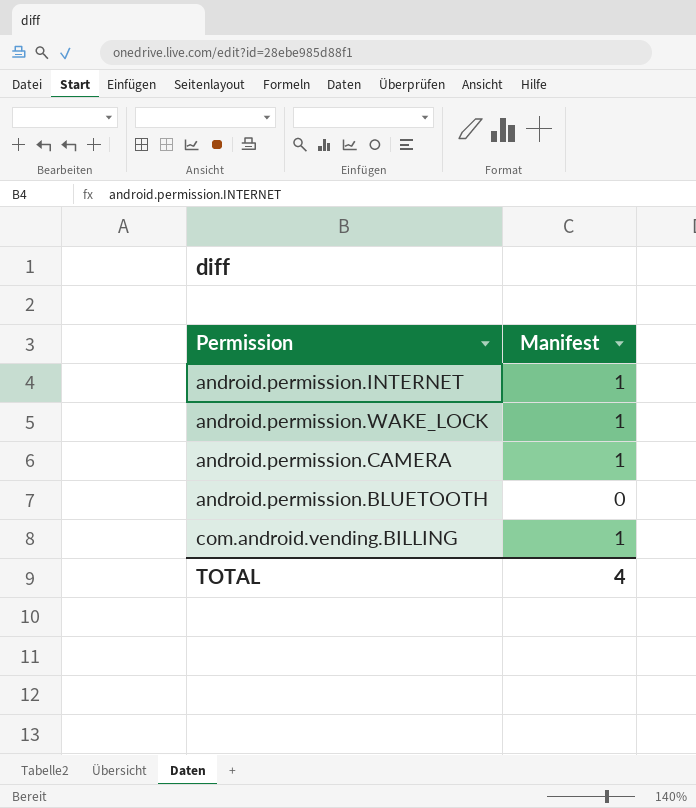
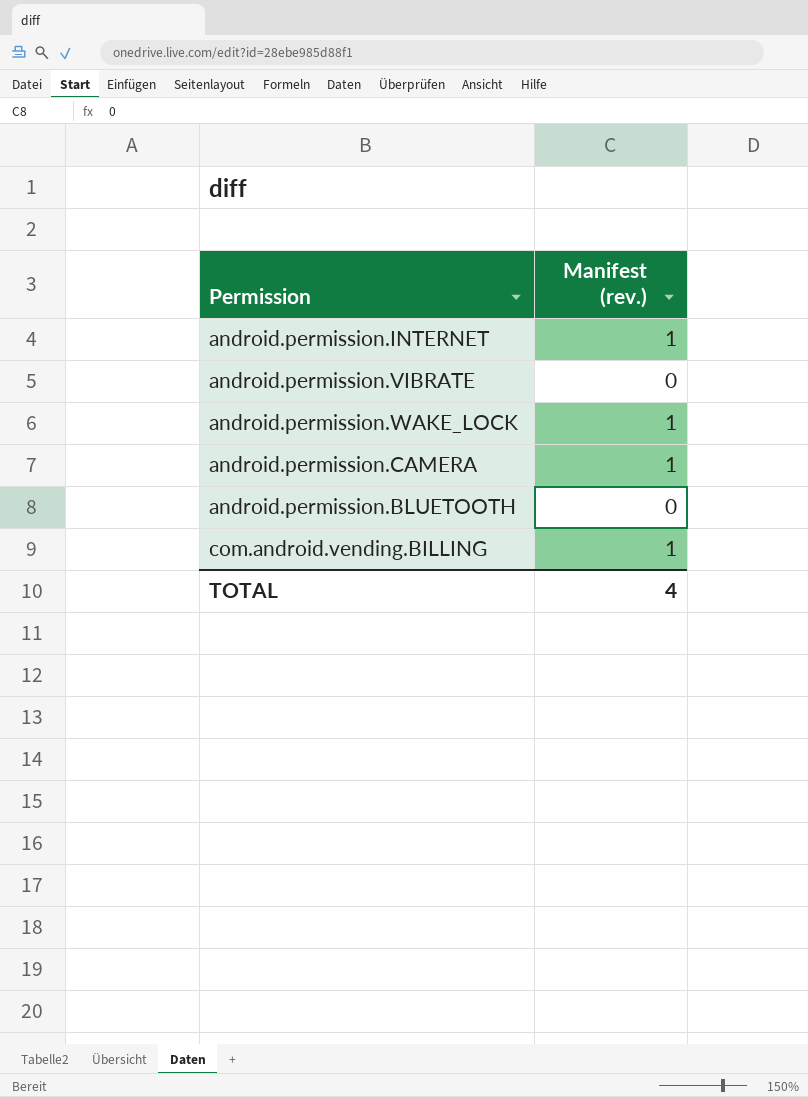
column name: Manifest -> Manifest (rev.)
row android.permission.VIBRATE: none -> 0

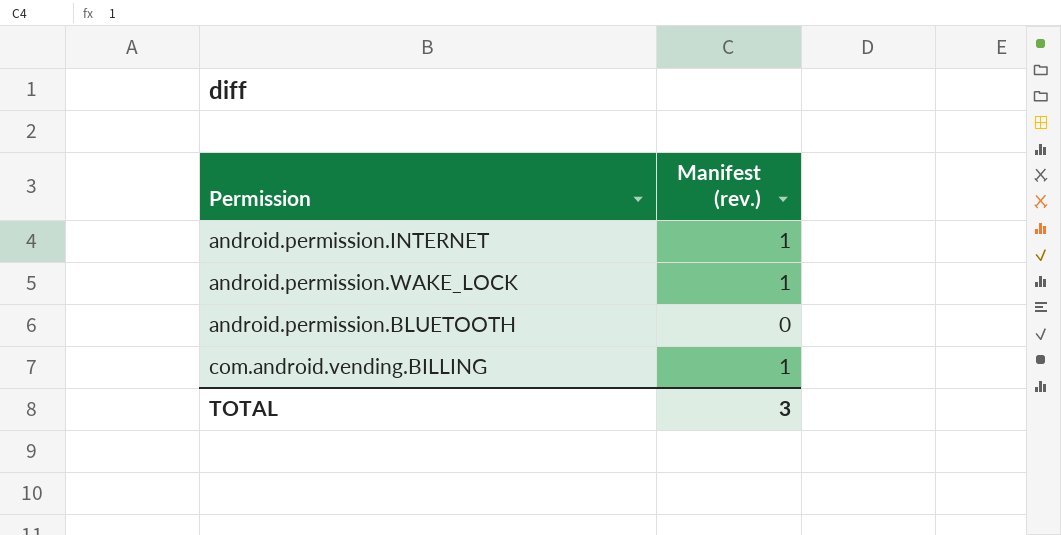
row android.permission.VIBRATE: 0 -> none
row android.permission.CAMERA: 1 -> none
TOTAL | Manifest (rev.): 4 -> 3

